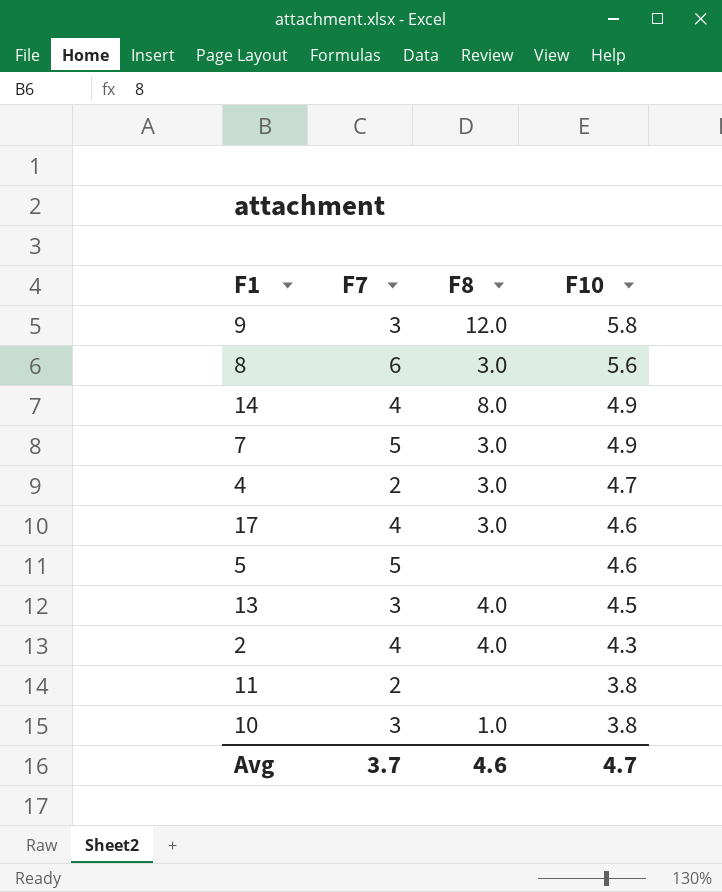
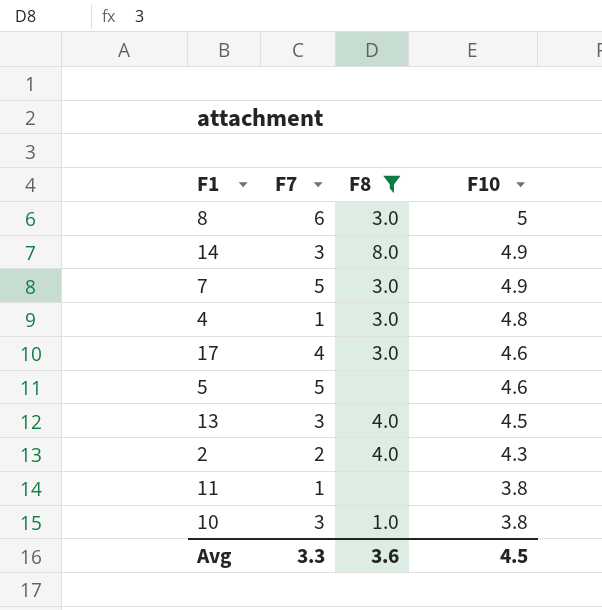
filter: none -> F8 != 12.0
8 | F10: 5.6 -> 5
14 | F7: 4 -> 3
4 | F7: 2 -> 1
4 | F10: 4.7 -> 4.8
2 | F7: 4 -> 2
11 | F7: 2 -> 1
Avg | F7: 3.7 -> 3.3
Avg | F8: 4.6 -> 3.6
Avg | F10: 4.7 -> 4.5

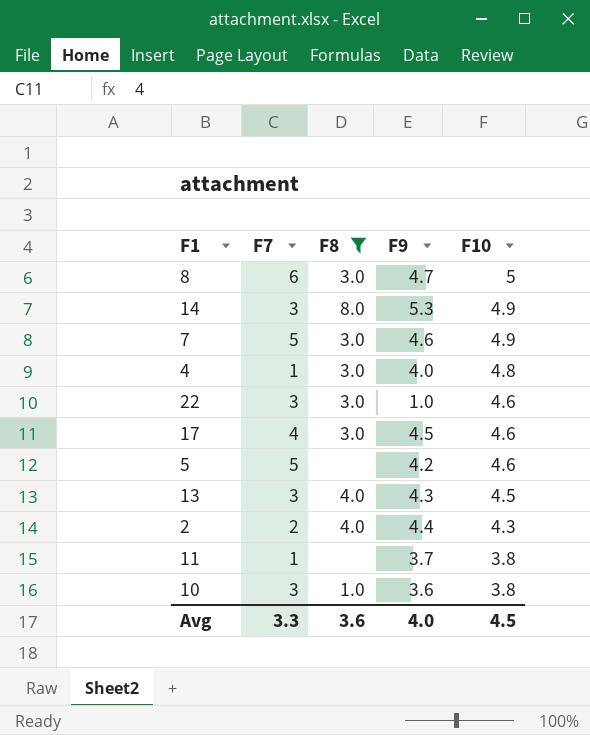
column F9 | position: none -> 4
row 22: none -> 3 | 3.0 | 1.0 | 4.6

